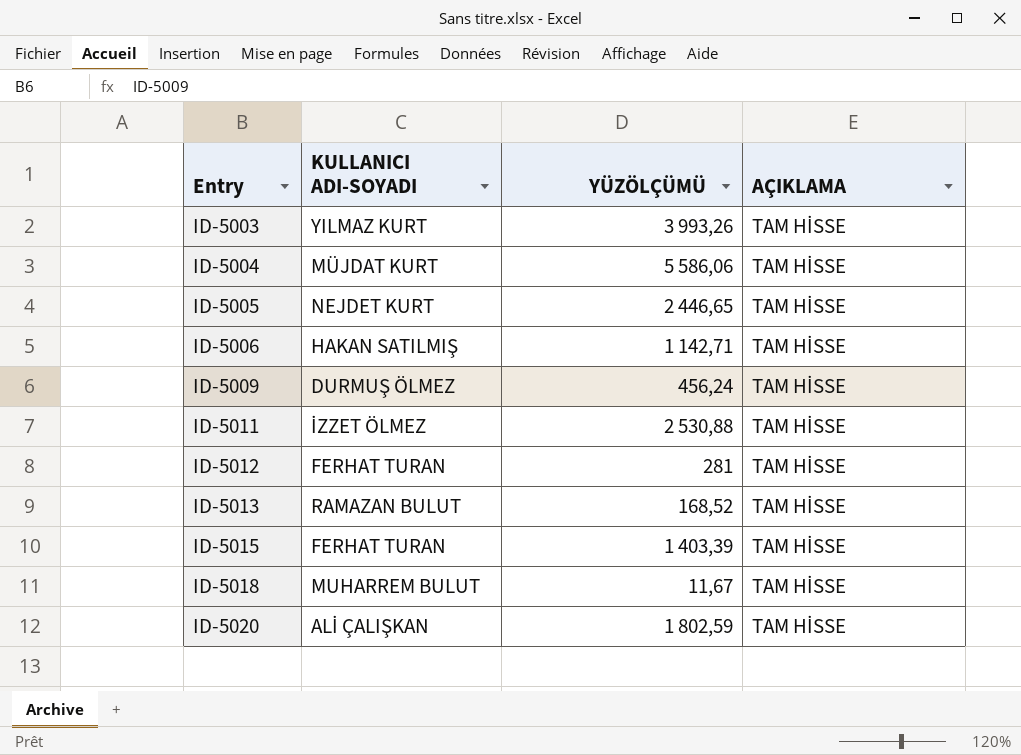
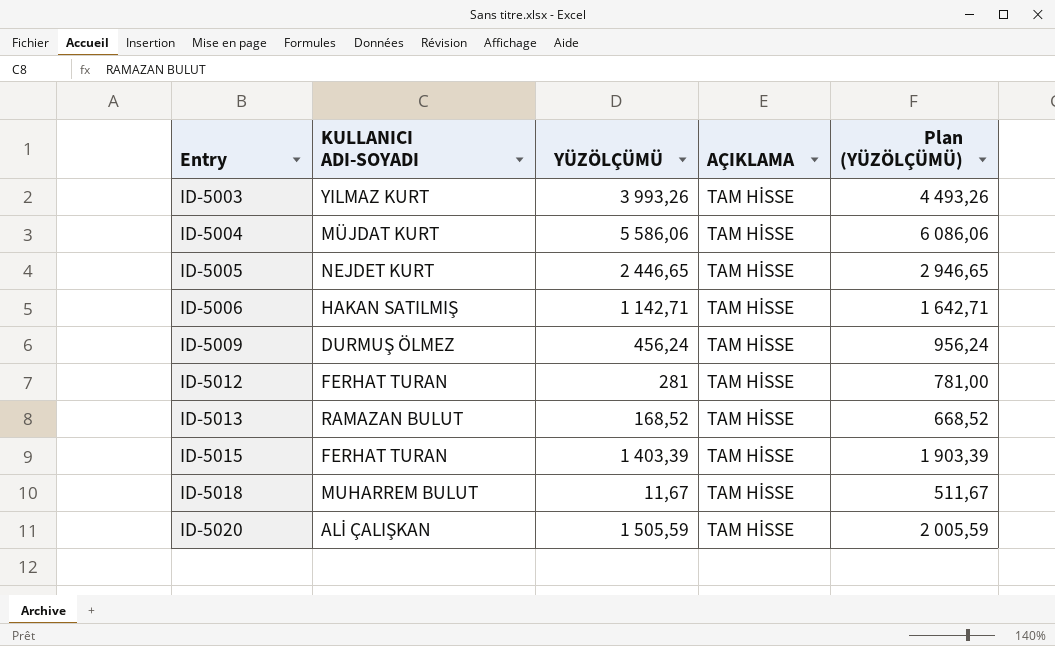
column Plan (YÜZÖLÇÜMÜ) | formula: none -> [YÜZÖLÇÜMÜ] + 500
row ID-5011: İZZET ÖLMEZ | 2 530,88 | TAM HİSSE -> none
ID-5020 | YÜZÖLÇÜMÜ: 1 802,59 -> 1 505,59

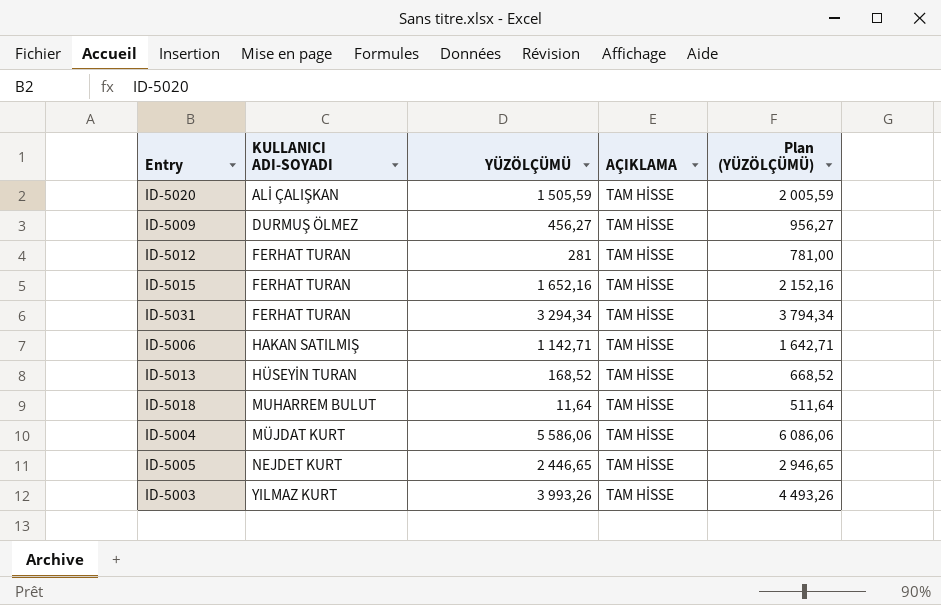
row order: Entry ascending -> KULLANICI ADI-SOYADI ascending
ID-5009 | YÜZÖLÇÜMÜ: 456,24 -> 456,27
ID-5009 | Plan (YÜZÖLÇÜMÜ): 956,24 -> 956,27
ID-5015 | YÜZÖLÇÜMÜ: 1 403,39 -> 1 652,16
ID-5015 | Plan (YÜZÖLÇÜMÜ): 1 903,39 -> 2 152,16
row ID-5031: none -> FERHAT TURAN | 3 294,34 | TAM HİSSE | 3 794,34
ID-5013 | KULLANICI ADI-SOYADI: RAMAZAN BULUT -> HÜSEYİN TURAN
ID-5018 | YÜZÖLÇÜMÜ: 11,67 -> 11,64
ID-5018 | Plan (YÜZÖLÇÜMÜ): 511,67 -> 511,64

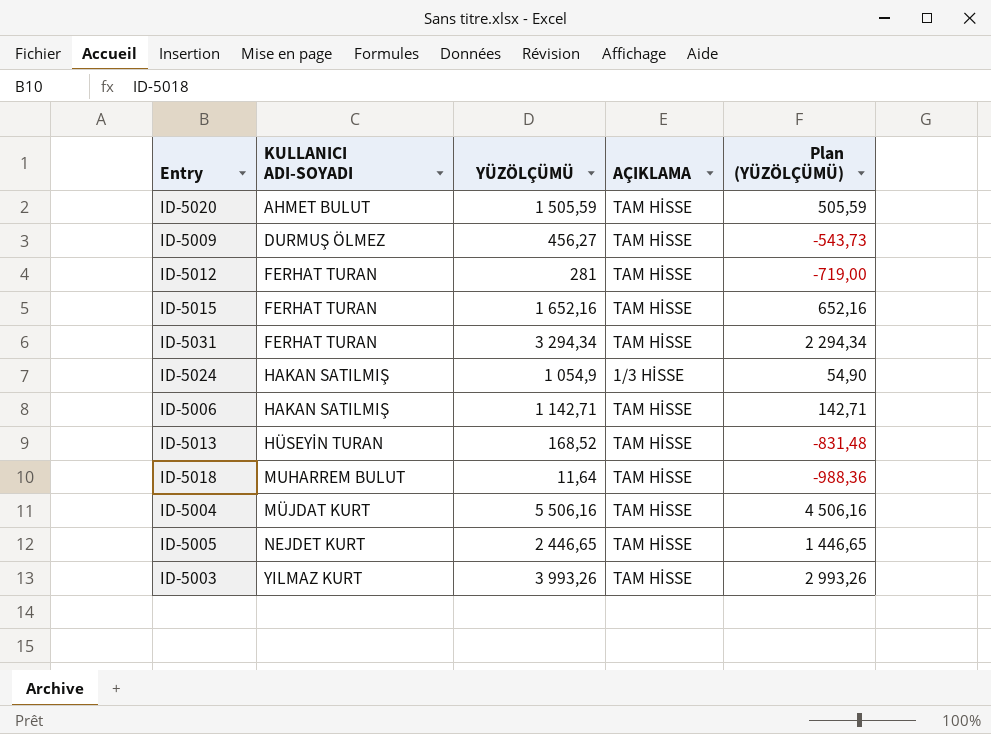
column Plan (YÜZÖLÇÜMÜ) | formula: [YÜZÖLÇÜMÜ] + 500 -> [YÜZÖLÇÜMÜ] - 1000
ID-5020 | KULLANICI ADI-SOYADI: ALİ ÇALIŞKAN -> AHMET BULUT
row ID-5024: none -> HAKAN SATILMIŞ | 1 054,9 | 1/3 HİSSE | 54,90
ID-5004 | YÜZÖLÇÜMÜ: 5 586,06 -> 5 506,16

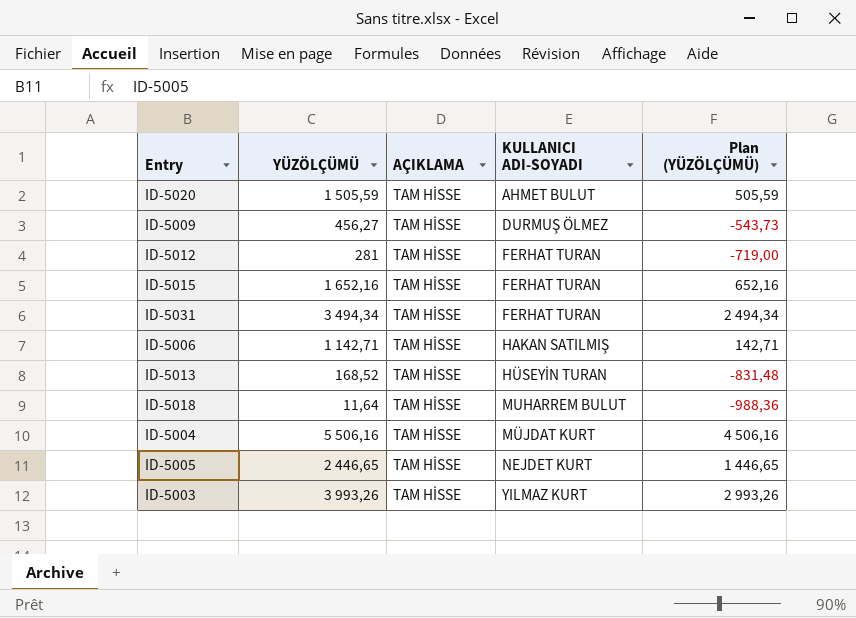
column KULLANICI ADI-SOYADI | position: 2 -> 4
row ID-5024: HAKAN SATILMIŞ | 1 054,9 | 1/3 HİSSE | 54,90 -> none
ID-5031 | YÜZÖLÇÜMÜ: 3 294,34 -> 3 494,34
ID-5031 | Plan (YÜZÖLÇÜMÜ): 2 294,34 -> 2 494,34

